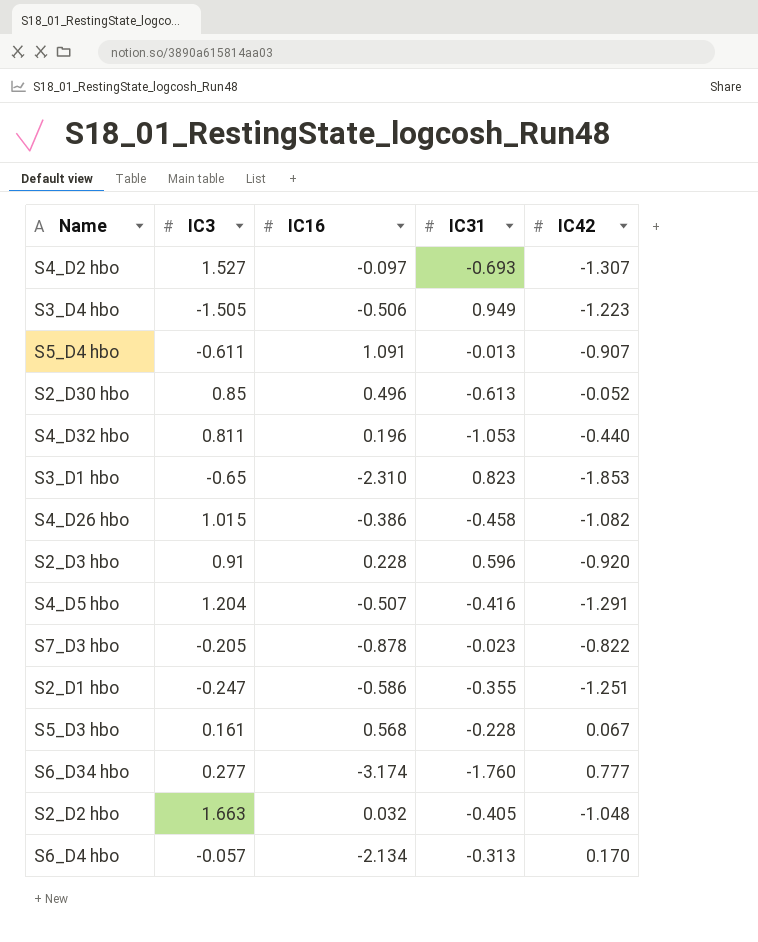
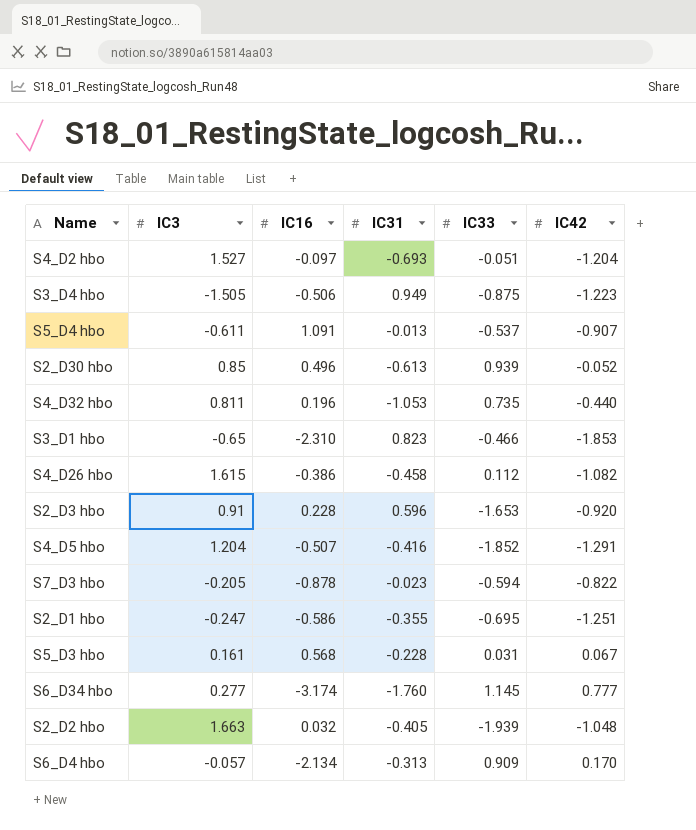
column IC33 | position: none -> 5
S4_D2 hbo | IC42: -1.307 -> -1.204
S4_D26 hbo | IC3: 1.015 -> 1.615

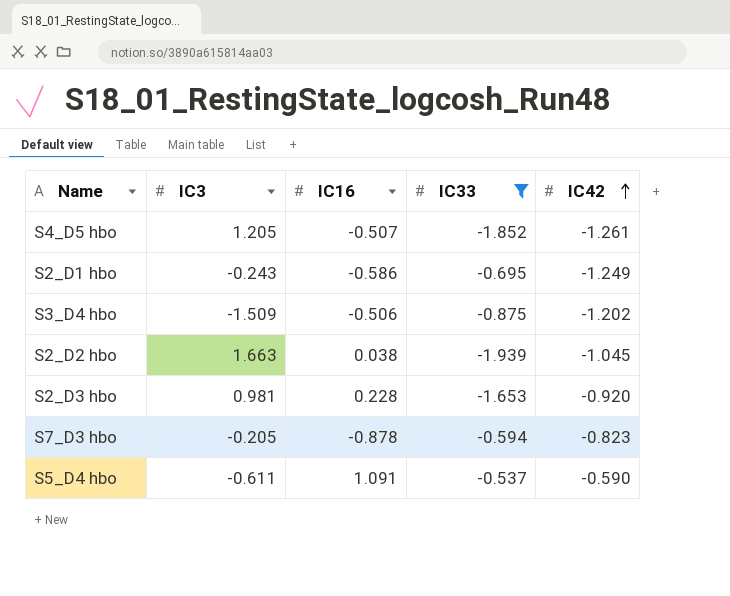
filter: none -> IC33 <= -0.537
row order: none -> IC42 ascending
column IC31 | position: 4 -> none
S4_D5 hbo | IC3: 1.204 -> 1.205
S4_D5 hbo | IC42: -1.291 -> -1.261
S2_D1 hbo | IC3: -0.247 -> -0.243
S2_D1 hbo | IC42: -1.251 -> -1.249
S3_D4 hbo | IC3: -1.505 -> -1.509
S3_D4 hbo | IC42: -1.223 -> -1.202
S2_D2 hbo | IC16: 0.032 -> 0.038
S2_D2 hbo | IC42: -1.048 -> -1.045
S2_D3 hbo | IC3: 0.91 -> 0.981
S7_D3 hbo | IC42: -0.822 -> -0.823
S5_D4 hbo | IC42: -0.907 -> -0.590

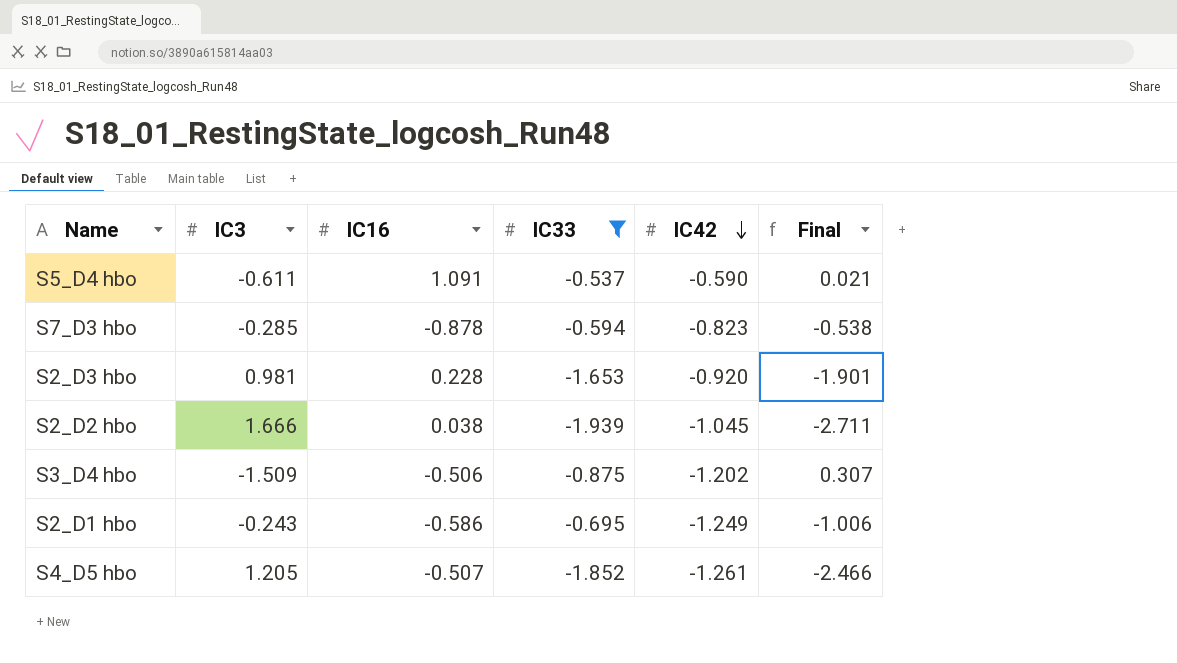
row order: IC42 ascending -> IC42 descending
column Final | formula: none -> [IC42] - [IC3]
S7_D3 hbo | IC3: -0.205 -> -0.285
S2_D2 hbo | IC3: 1.663 -> 1.666

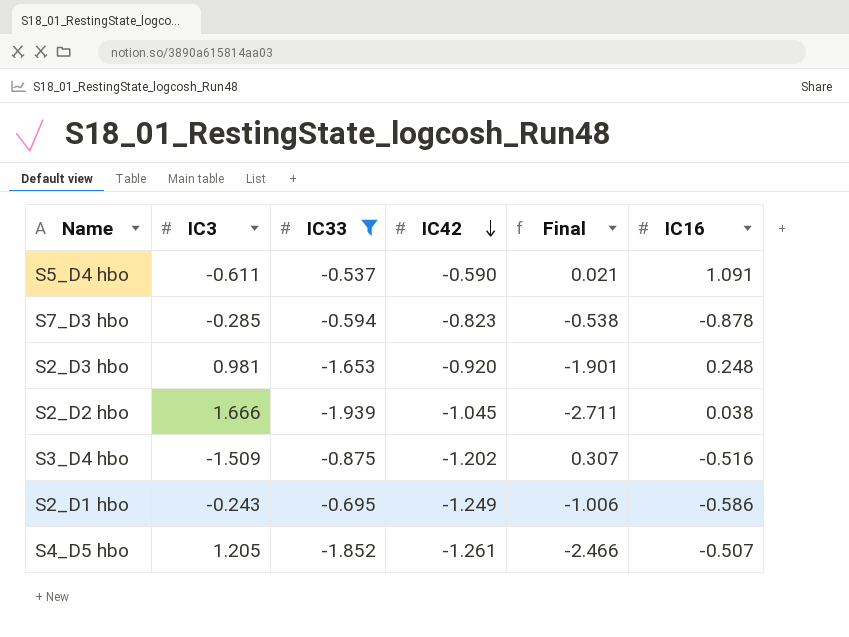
column IC16 | position: 3 -> 6
S2_D3 hbo | IC16: 0.228 -> 0.248
S3_D4 hbo | IC16: -0.506 -> -0.516

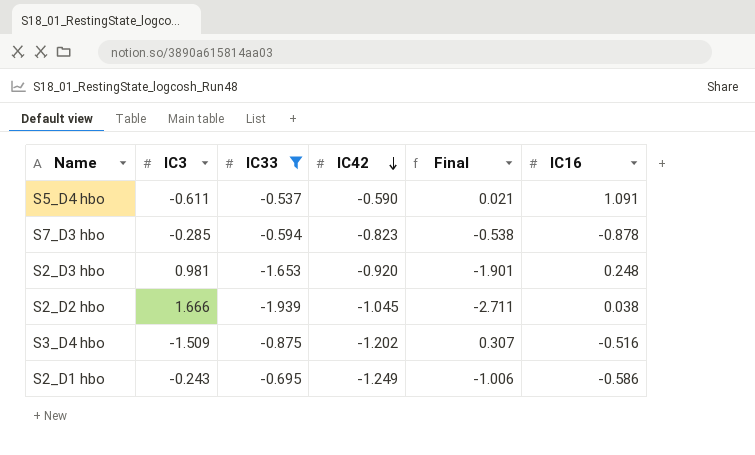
row S4_D5 hbo: 1.205 | -1.852 | -1.261 | -2.466 | -0.507 -> none

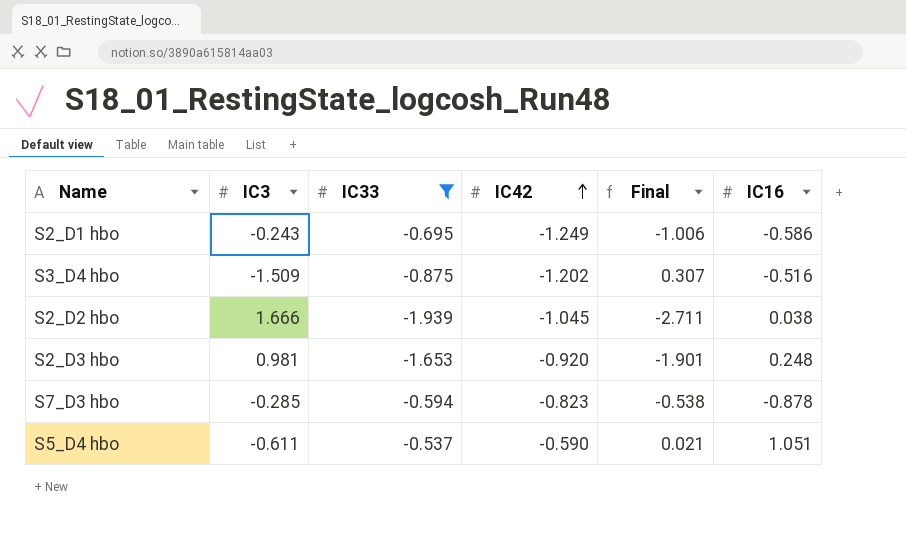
row order: IC42 descending -> IC42 ascending
S5_D4 hbo | IC16: 1.091 -> 1.051

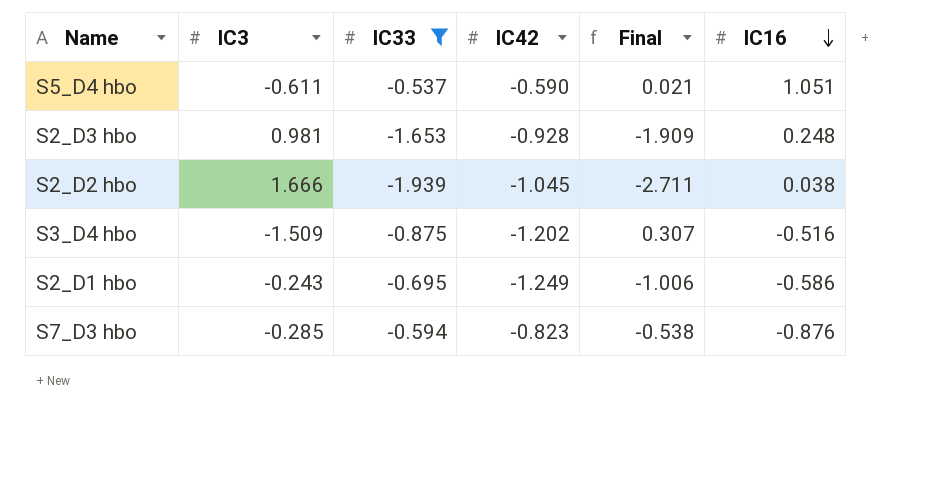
row order: IC42 ascending -> IC16 descending
S2_D3 hbo | IC42: -0.920 -> -0.928
S2_D3 hbo | Final: -1.901 -> -1.909
S7_D3 hbo | IC16: -0.878 -> -0.876

